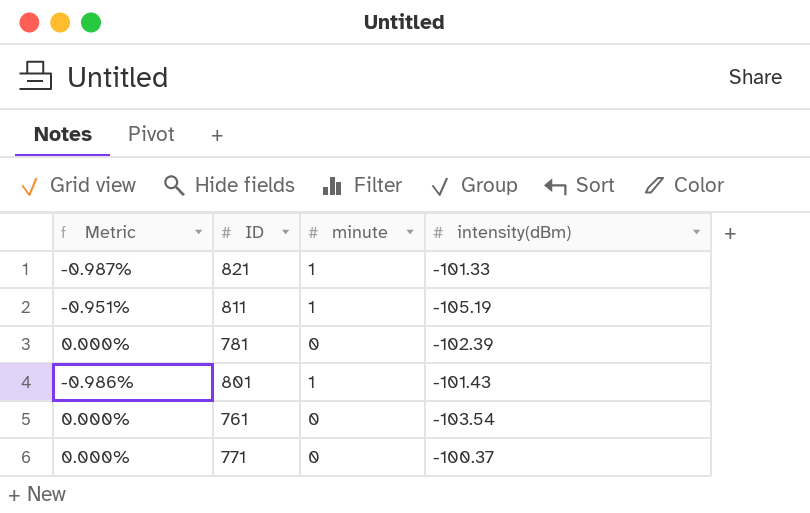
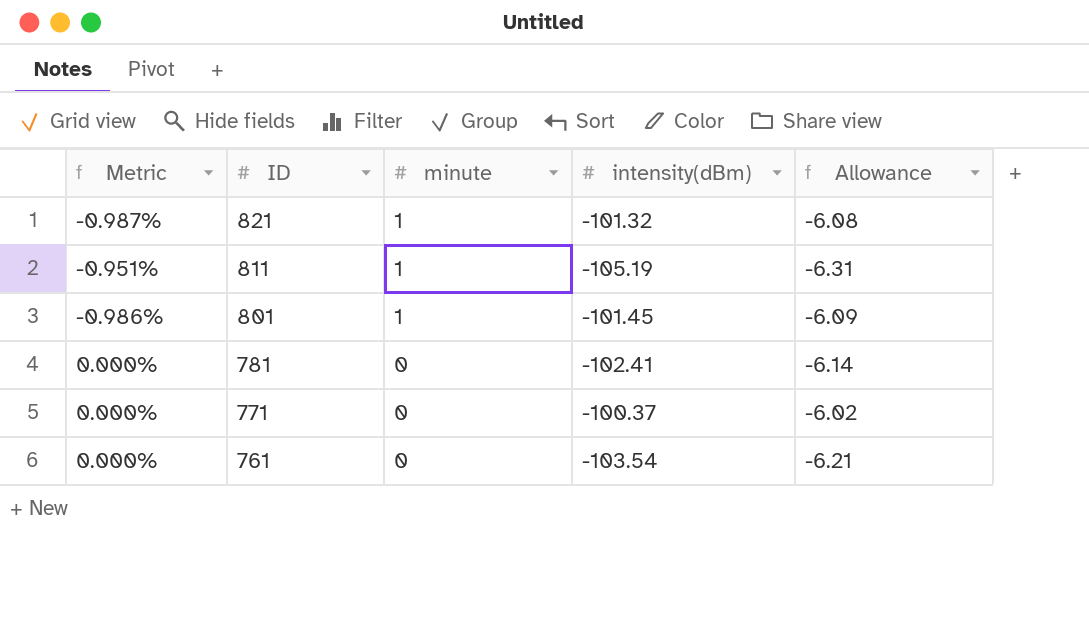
row order: none -> ID descending
column Allowance | formula: none -> [intensity(dBm)] * 0.06
821 | intensity(dBm): -101.33 -> -101.32
801 | intensity(dBm): -101.43 -> -101.45
781 | intensity(dBm): -102.39 -> -102.41

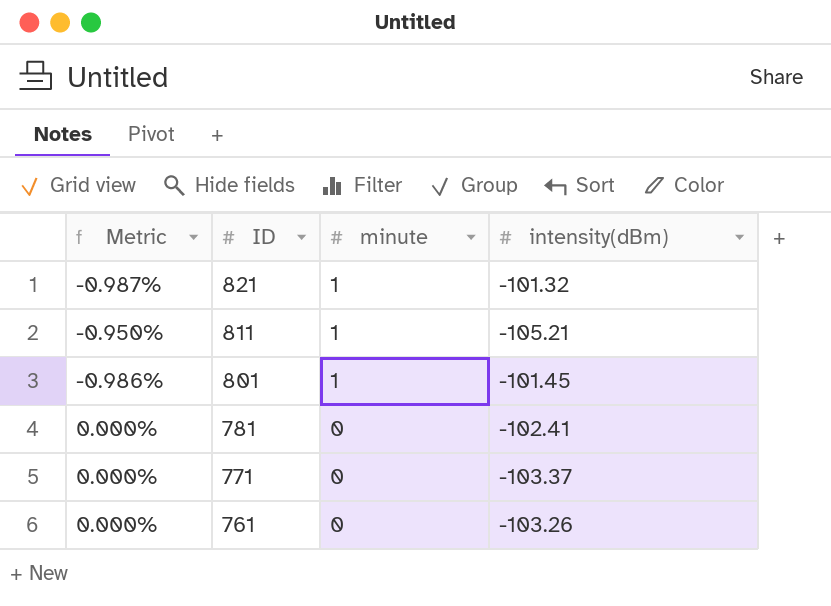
column Allowance | formula: [intensity(dBm)] * 0.06 -> none
811 | Metric: -0.951% -> -0.950%
811 | intensity(dBm): -105.19 -> -105.21
771 | intensity(dBm): -100.37 -> -103.37
761 | intensity(dBm): -103.54 -> -103.26

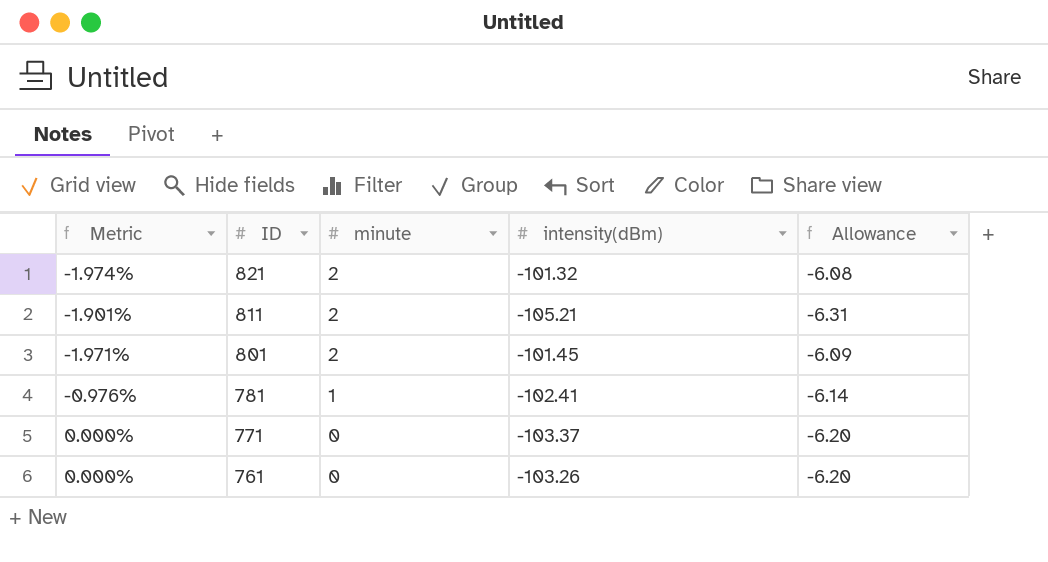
column Allowance | formula: none -> [intensity(dBm)] * 0.06
821 | Metric: -0.987% -> -1.974%
821 | minute: 1 -> 2
811 | Metric: -0.950% -> -1.901%
811 | minute: 1 -> 2
801 | Metric: -0.986% -> -1.971%
801 | minute: 1 -> 2
781 | Metric: 0.000% -> -0.976%
781 | minute: 0 -> 1

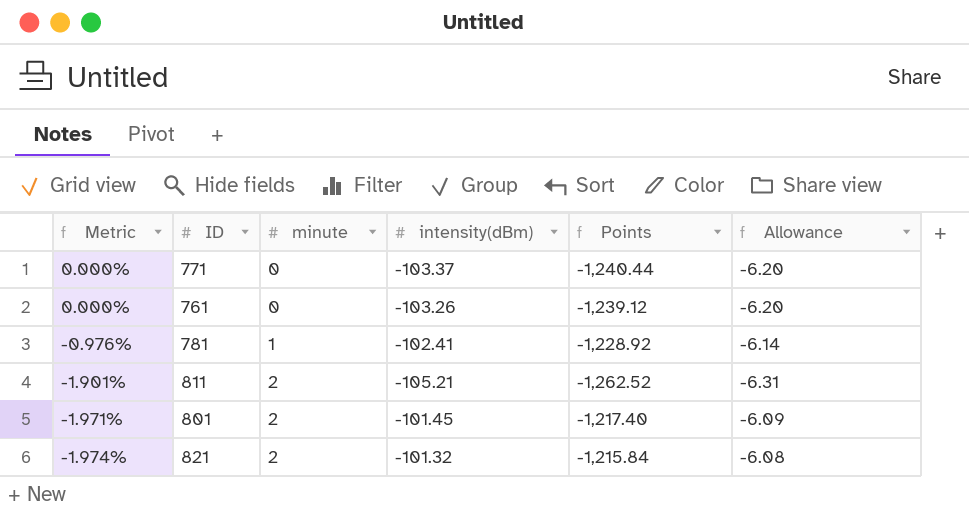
row order: ID descending -> Metric descending
column Points | formula: none -> [intensity(dBm)] * 12

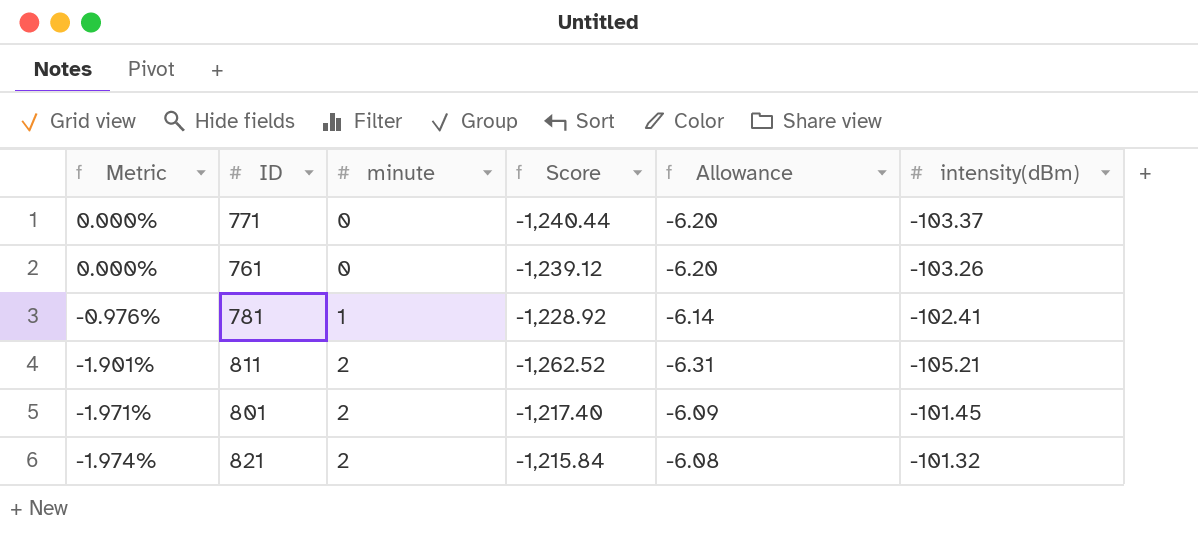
column name: Points -> Score
column intensity(dBm) | position: 4 -> 6

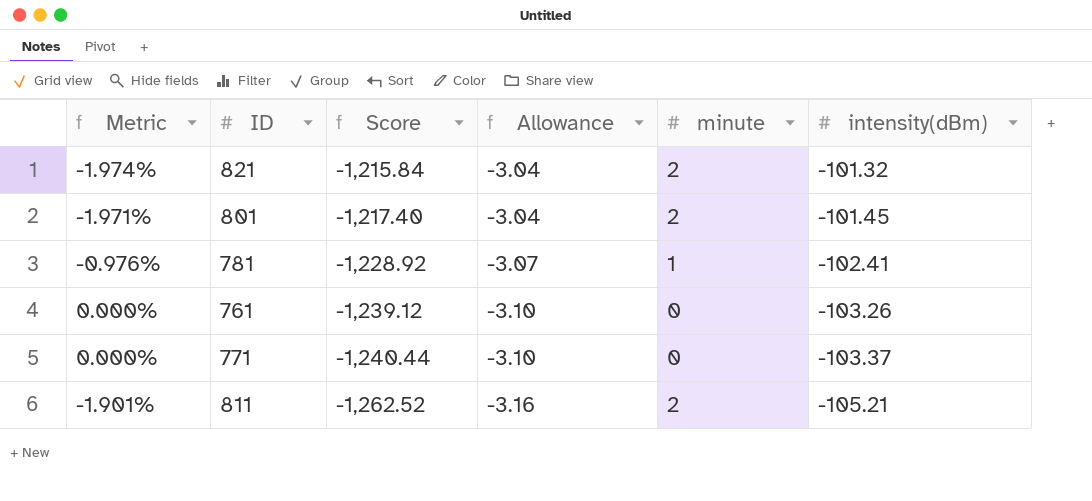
row order: Metric descending -> Score descending
column Allowance | formula: [intensity(dBm)] * 0.06 -> [intensity(dBm)] * 0.03
column minute | position: 3 -> 5

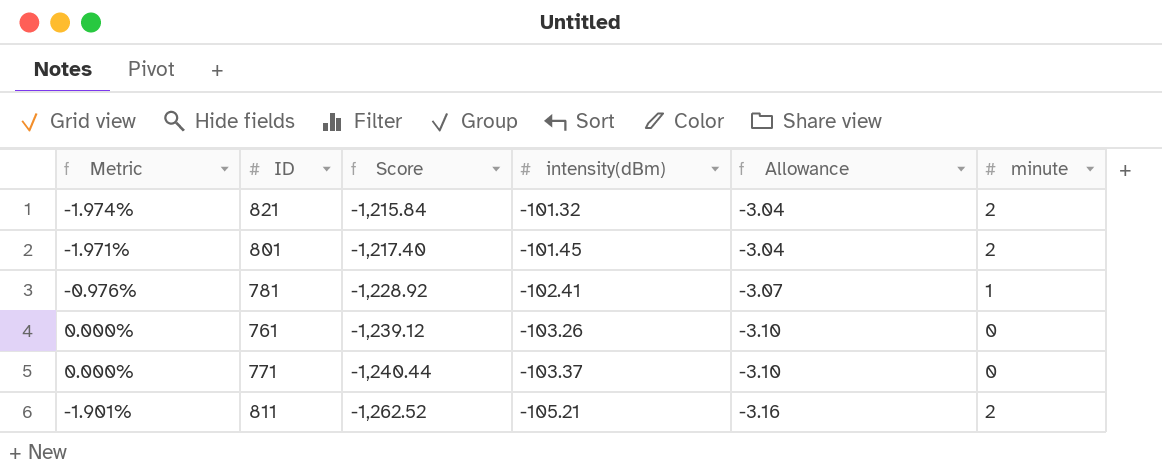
column intensity(dBm) | position: 6 -> 4

